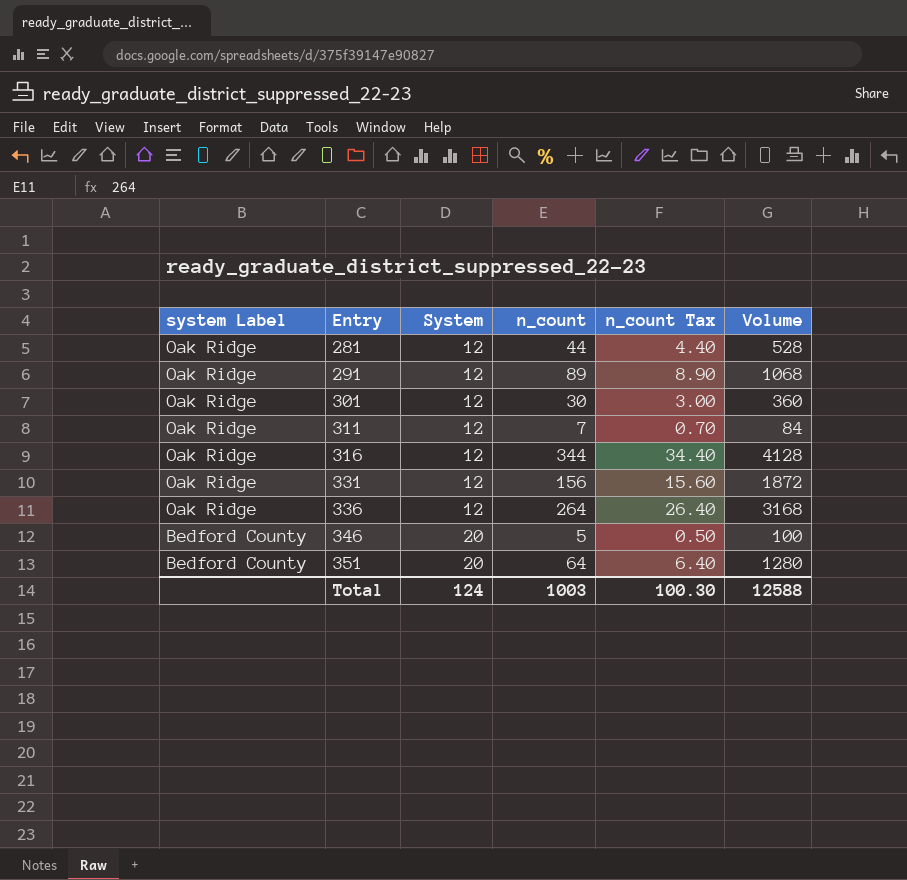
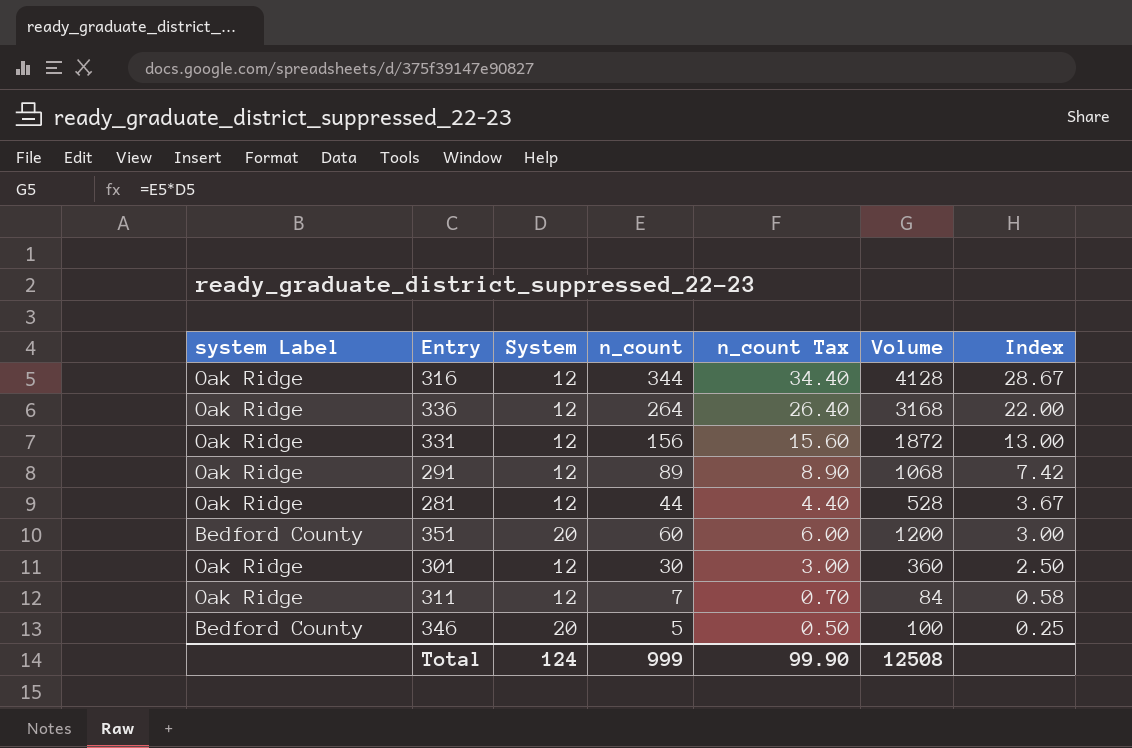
row order: system Label descending -> Index descending
column Index | formula: none -> [n_count] / [System]
351 | n_count: 64 -> 60
351 | n_count Tax: 6.40 -> 6.00
351 | Volume: 1280 -> 1200
Total | n_count: 1003 -> 999
Total | n_count Tax: 100.30 -> 99.90
Total | Volume: 12588 -> 12508

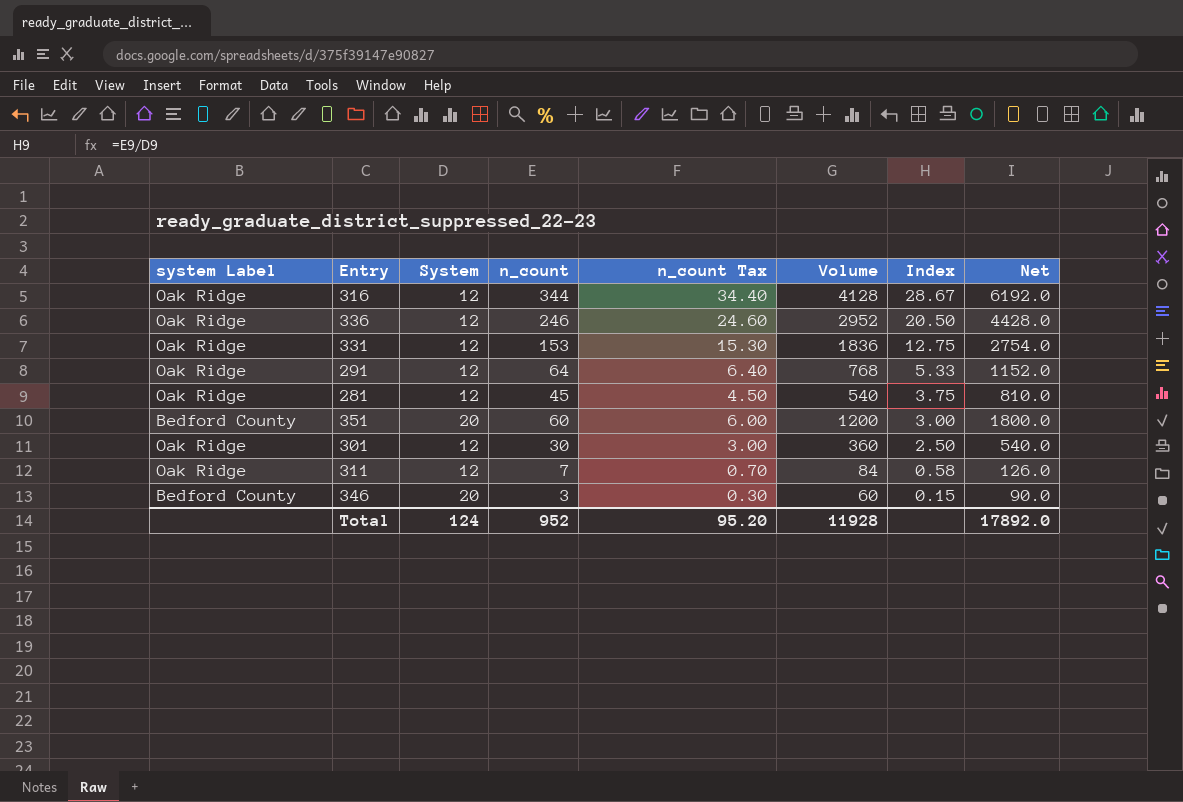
column Net | formula: none -> [Volume] * 1.5
336 | n_count: 264 -> 246
336 | n_count Tax: 26.40 -> 24.60
336 | Volume: 3168 -> 2952
336 | Index: 22.00 -> 20.50
331 | n_count: 156 -> 153
331 | n_count Tax: 15.60 -> 15.30
331 | Volume: 1872 -> 1836
331 | Index: 13.00 -> 12.75
291 | n_count: 89 -> 64
291 | n_count Tax: 8.90 -> 6.40
291 | Volume: 1068 -> 768
291 | Index: 7.42 -> 5.33
281 | n_count: 44 -> 45
281 | n_count Tax: 4.40 -> 4.50
281 | Volume: 528 -> 540
281 | Index: 3.67 -> 3.75
346 | n_count: 5 -> 3
346 | n_count Tax: 0.50 -> 0.30
346 | Volume: 100 -> 60
346 | Index: 0.25 -> 0.15
Total | n_count: 999 -> 952
Total | n_count Tax: 99.90 -> 95.20
Total | Volume: 12508 -> 11928

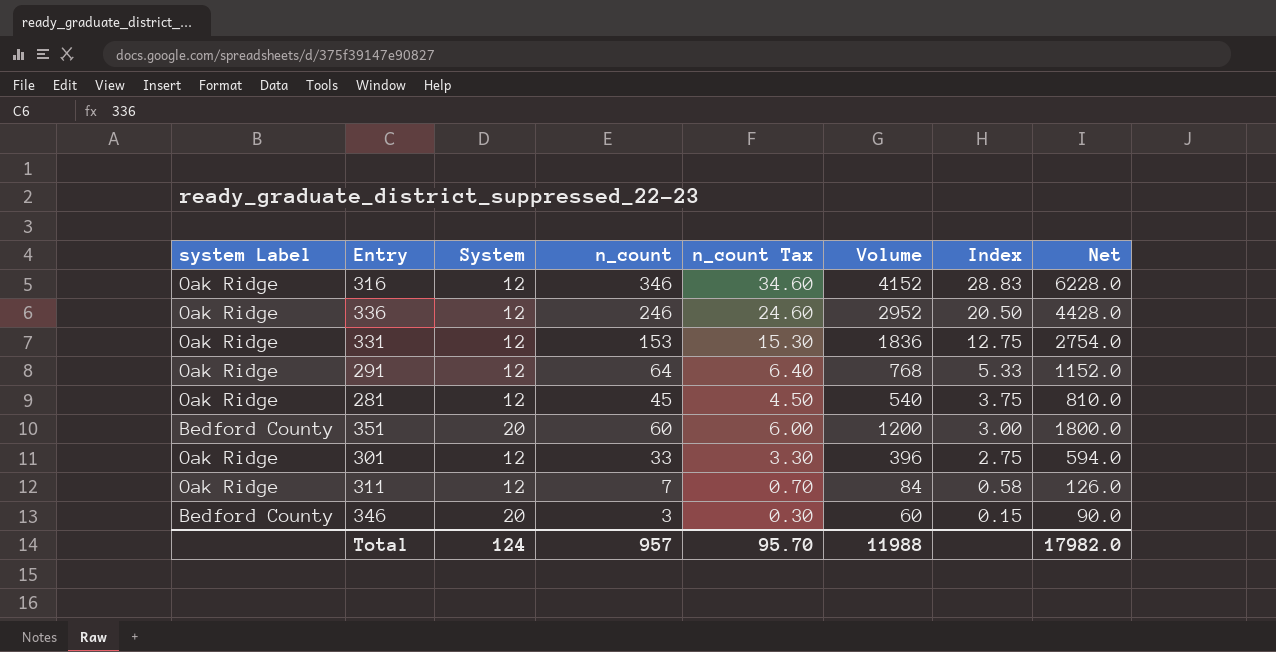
316 | n_count: 344 -> 346
316 | n_count Tax: 34.40 -> 34.60
316 | Volume: 4128 -> 4152
316 | Index: 28.67 -> 28.83
316 | Net: 6192.0 -> 6228.0
301 | n_count: 30 -> 33
301 | n_count Tax: 3.00 -> 3.30
301 | Volume: 360 -> 396
301 | Index: 2.50 -> 2.75
301 | Net: 540.0 -> 594.0
Total | n_count: 952 -> 957
Total | n_count Tax: 95.20 -> 95.70
Total | Volume: 11928 -> 11988
Total | Net: 17892.0 -> 17982.0

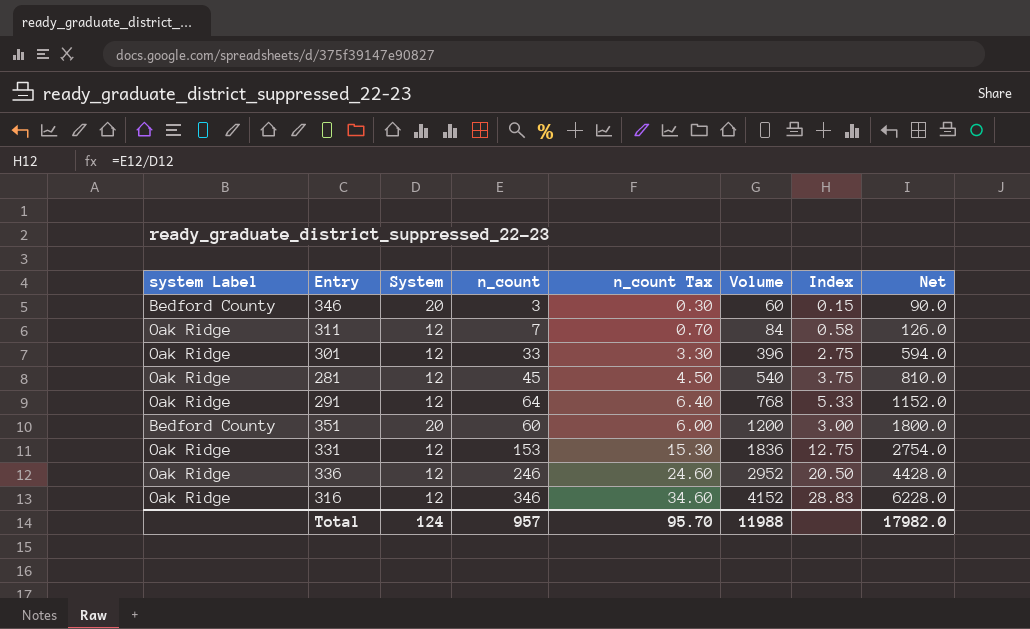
row order: Index descending -> Volume ascending

